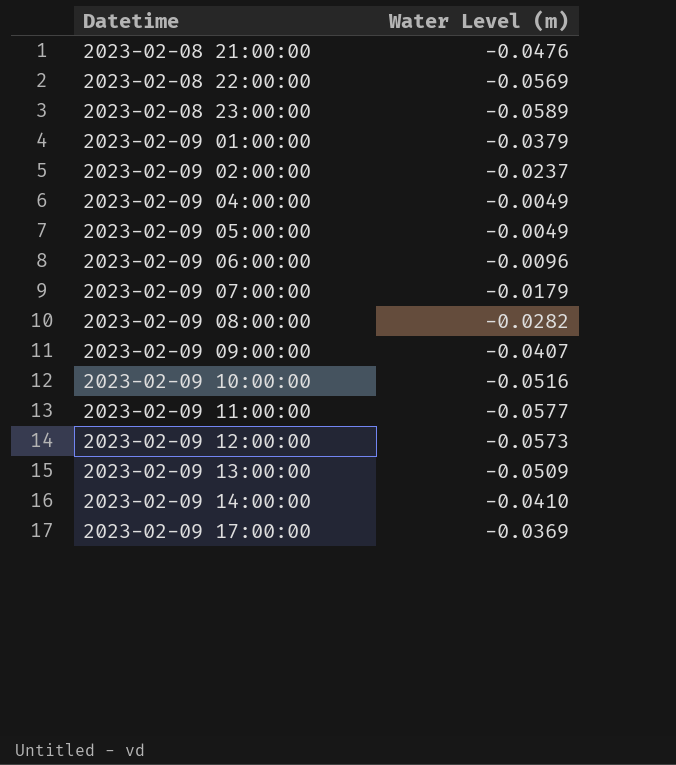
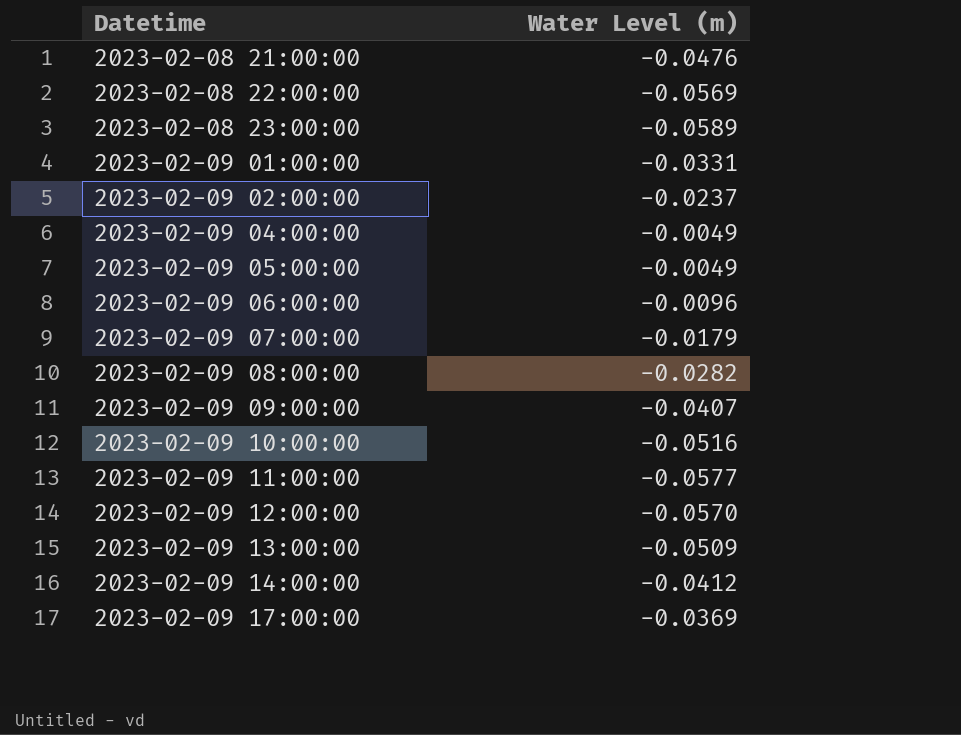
2023-02-09 01:00:00 | Water Level (m): -0.0379 -> -0.0331
2023-02-09 12:00:00 | Water Level (m): -0.0573 -> -0.0570
2023-02-09 14:00:00 | Water Level (m): -0.0410 -> -0.0412

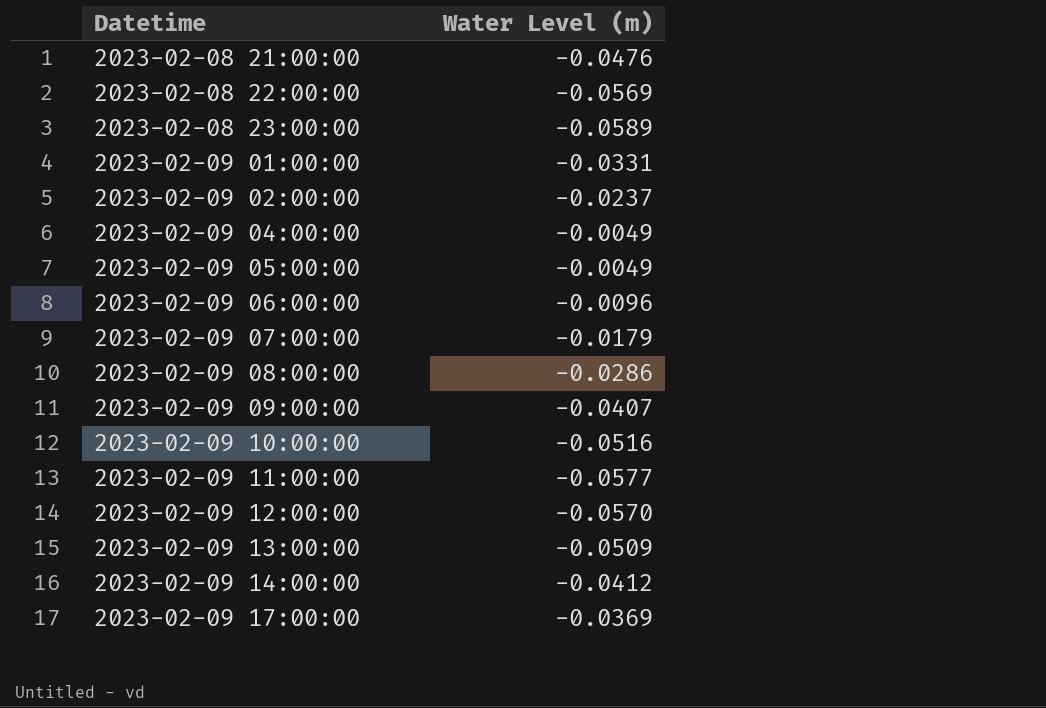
2023-02-09 08:00:00 | Water Level (m): -0.0282 -> -0.0286

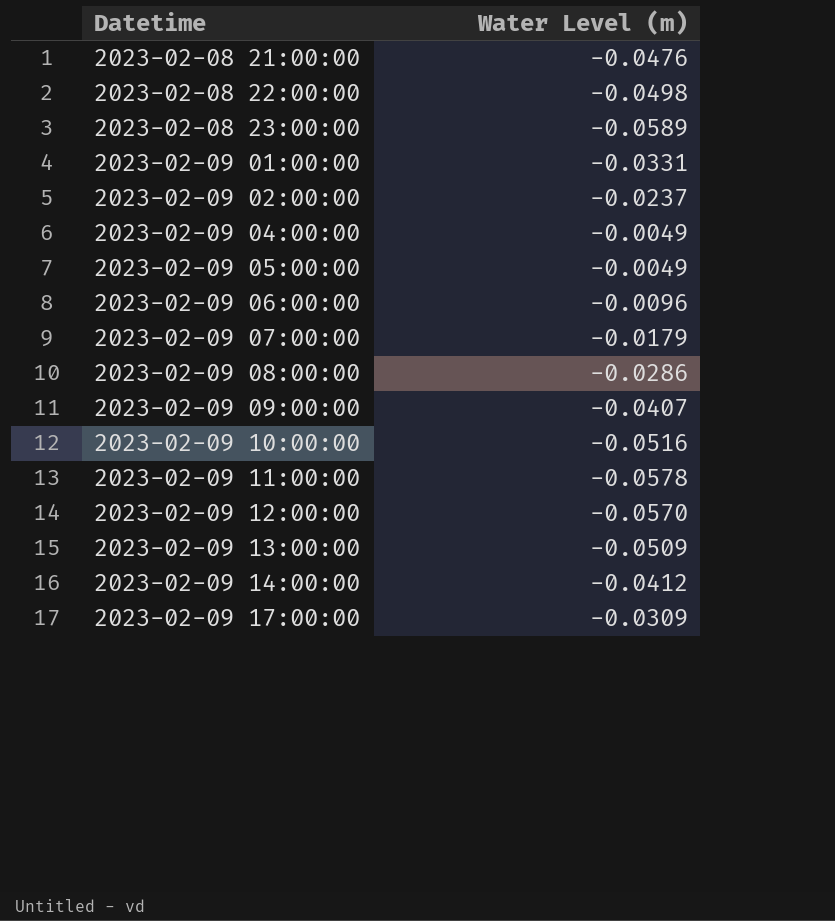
2023-02-08 22:00:00 | Water Level (m): -0.0569 -> -0.0498
2023-02-09 11:00:00 | Water Level (m): -0.0577 -> -0.0578
2023-02-09 17:00:00 | Water Level (m): -0.0369 -> -0.0309

